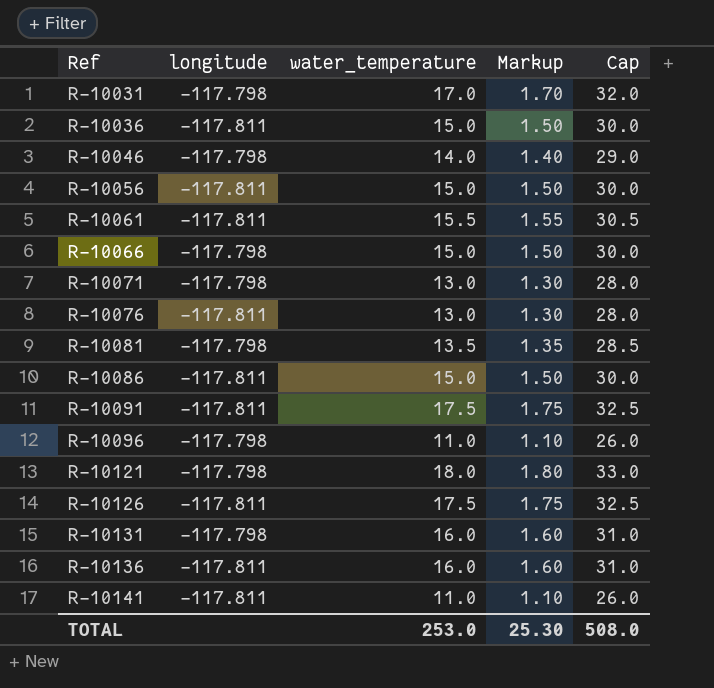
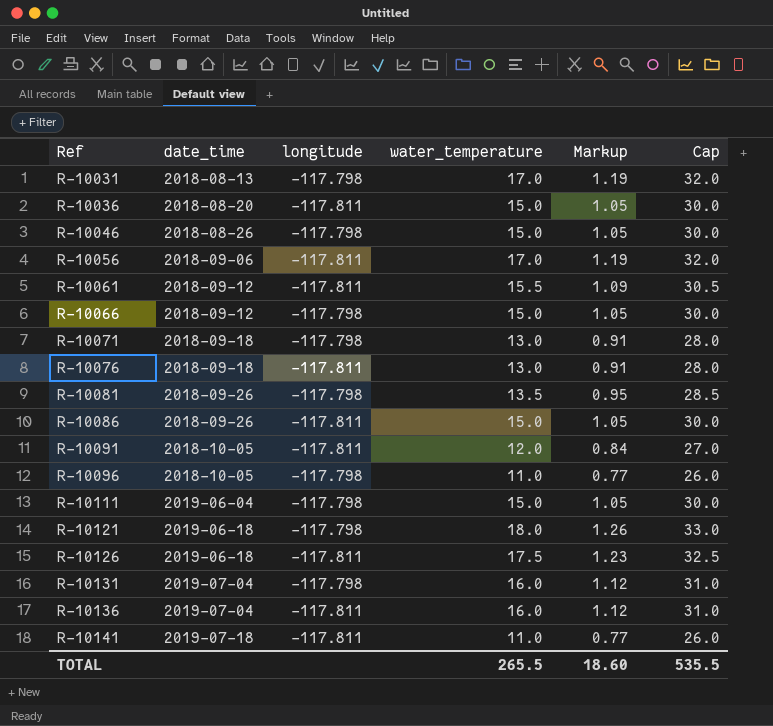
column date_time | position: none -> 2
column Markup | formula: [water_temperature] * 0.1 -> [water_temperature] * 0.07
R-10046 | water_temperature: 14.0 -> 15.0
R-10046 | Cap: 29.0 -> 30.0
R-10056 | water_temperature: 15.0 -> 17.0
R-10056 | Cap: 30.0 -> 32.0
R-10091 | water_temperature: 17.5 -> 12.0
R-10091 | Cap: 32.5 -> 27.0
row R-10111: none -> 2019-06-04 | -117.798 | 15.0 | 1.05 | 30.0
TOTAL | water_temperature: 253.0 -> 265.5
TOTAL | Markup: 25.30 -> 18.60
TOTAL | Cap: 508.0 -> 535.5

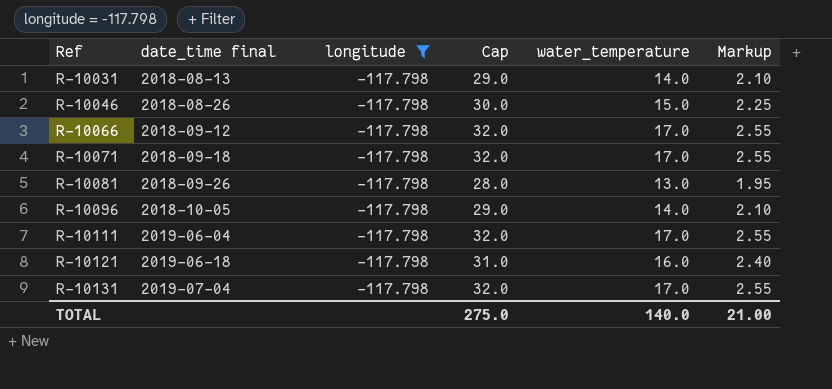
filter: none -> longitude = -117.798
column name: date_time -> date_time final
column Cap | position: 6 -> 4
column Markup | formula: [water_temperature] * 0.07 -> [water_temperature] * 0.15
R-10031 | Cap: 32.0 -> 29.0
R-10031 | water_temperature: 17.0 -> 14.0
R-10066 | Cap: 30.0 -> 32.0
R-10066 | water_temperature: 15.0 -> 17.0
R-10071 | Cap: 28.0 -> 32.0
R-10071 | water_temperature: 13.0 -> 17.0
R-10081 | Cap: 28.5 -> 28.0
R-10081 | water_temperature: 13.5 -> 13.0
R-10096 | Cap: 26.0 -> 29.0
R-10096 | water_temperature: 11.0 -> 14.0
R-10111 | Cap: 30.0 -> 32.0
R-10111 | water_temperature: 15.0 -> 17.0
R-10121 | Cap: 33.0 -> 31.0
R-10121 | water_temperature: 18.0 -> 16.0
R-10131 | Cap: 31.0 -> 32.0
R-10131 | water_temperature: 16.0 -> 17.0
TOTAL | Cap: 535.5 -> 275.0
TOTAL | water_temperature: 265.5 -> 140.0
TOTAL | Markup: 18.60 -> 21.00

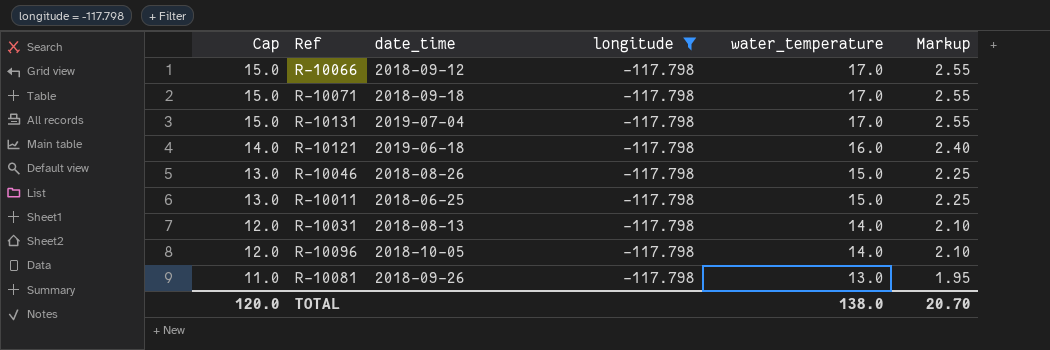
row order: Ref ascending -> Cap descending
column Cap | formula: [water_temperature] + 15 -> [water_temperature] - 2
column Cap | position: 4 -> 1
column name: date_time final -> date_time
row R-10111: 2019-06-04 | -117.798 | 32.0 | 17.0 | 2.55 -> none
row R-10011: none -> 13.0 | 2018-06-25 | -117.798 | 15.0 | 2.25
TOTAL | Cap: 275.0 -> 120.0
TOTAL | water_temperature: 140.0 -> 138.0
TOTAL | Markup: 21.00 -> 20.70

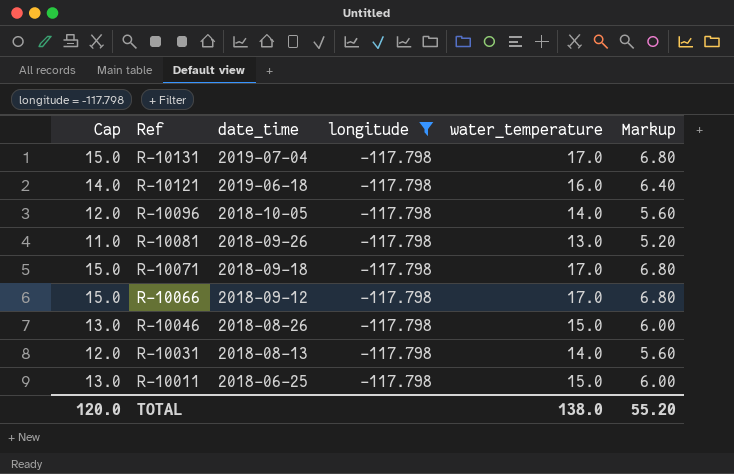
row order: Cap descending -> Ref descending
column Markup | formula: [water_temperature] * 0.15 -> [water_temperature] * 0.4
TOTAL | Markup: 20.70 -> 55.20

